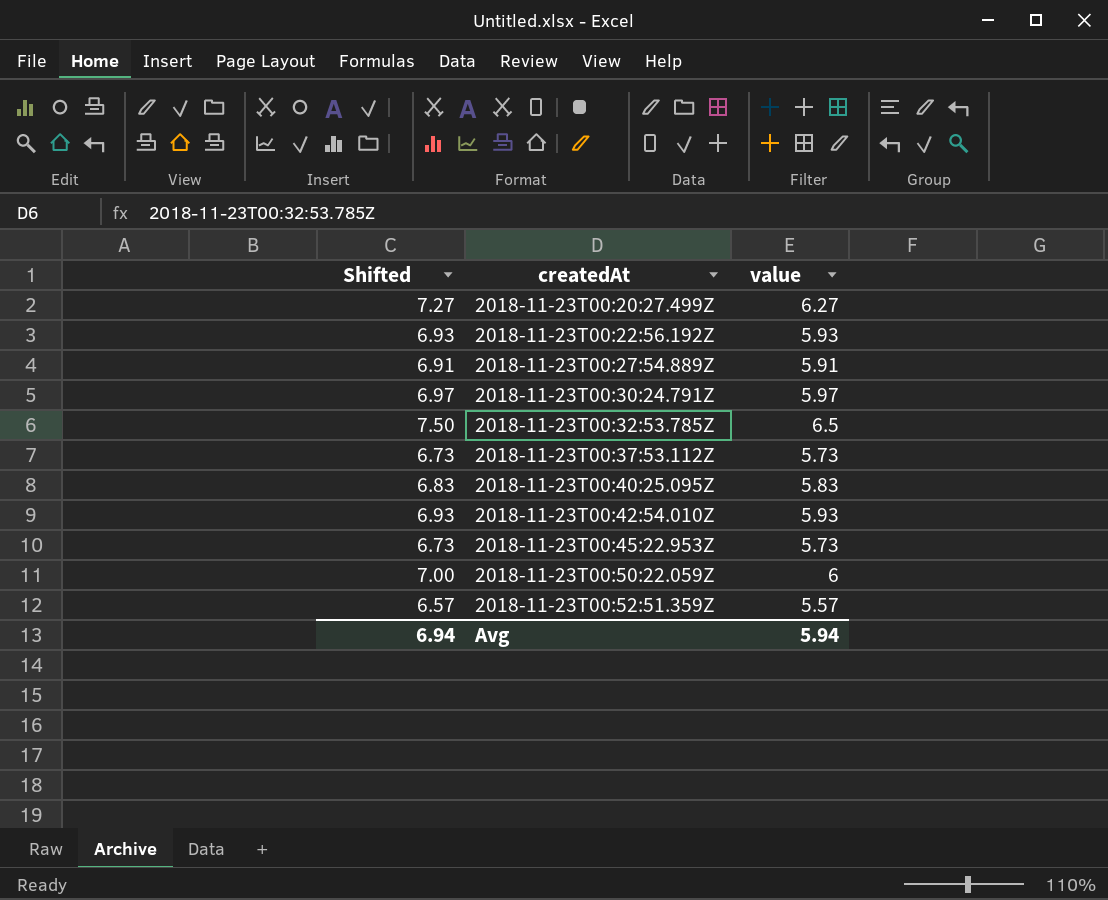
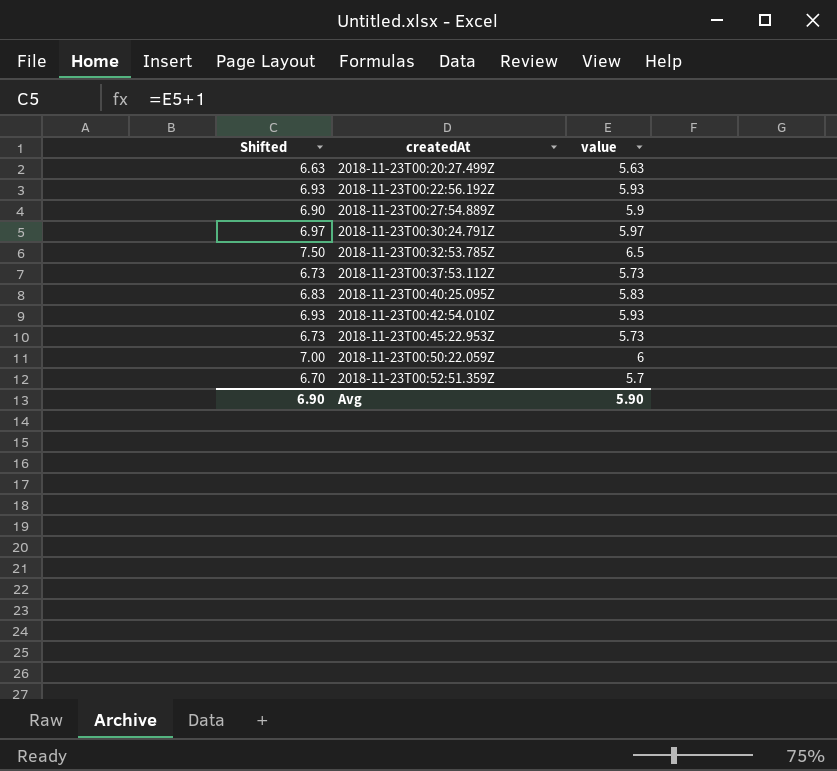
2018-11-23T00:20:27.499Z | Shifted: 7.27 -> 6.63
2018-11-23T00:20:27.499Z | value: 6.27 -> 5.63
2018-11-23T00:27:54.889Z | Shifted: 6.91 -> 6.90
2018-11-23T00:27:54.889Z | value: 5.91 -> 5.9
2018-11-23T00:52:51.359Z | Shifted: 6.57 -> 6.70
2018-11-23T00:52:51.359Z | value: 5.57 -> 5.7
Avg | Shifted: 6.94 -> 6.90
Avg | value: 5.94 -> 5.90

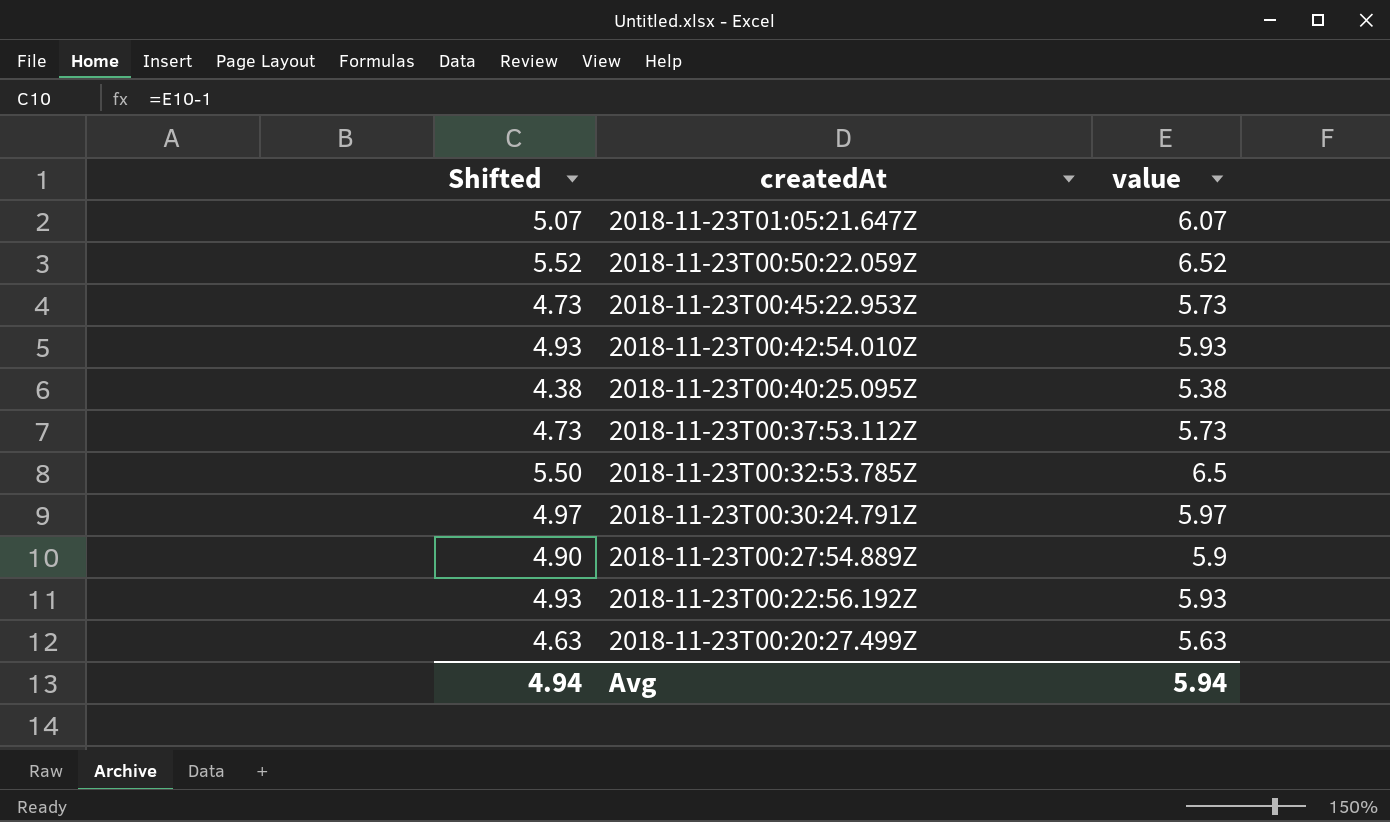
row order: createdAt ascending -> createdAt descending
column Shifted | formula: [value] + 1 -> [value] - 1
row 2018-11-23T00:52:51.359Z: 6.70 | 5.7 -> none
row 2018-11-23T01:05:21.647Z: none -> 5.07 | 6.07
2018-11-23T00:50:22.059Z | value: 6 -> 6.52
2018-11-23T00:40:25.095Z | value: 5.83 -> 5.38
Avg | Shifted: 6.90 -> 4.94
Avg | value: 5.90 -> 5.94

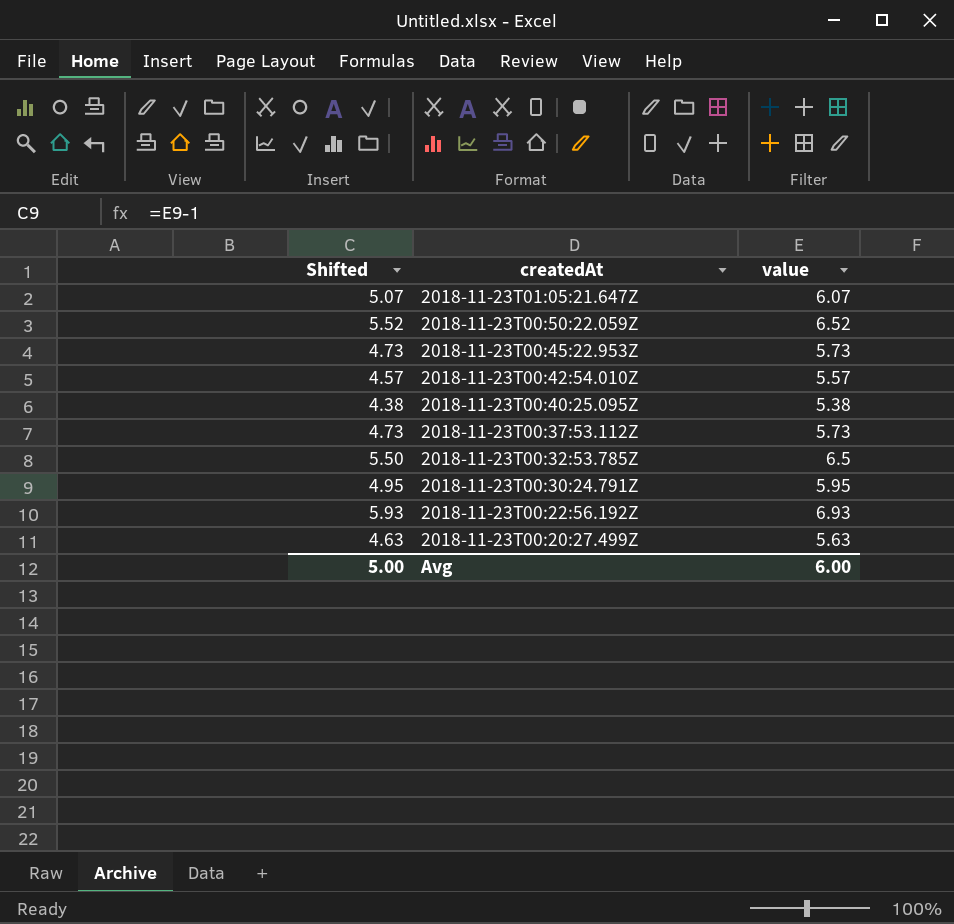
row 2018-11-23T00:27:54.889Z: 4.90 | 5.9 -> none
2018-11-23T00:42:54.010Z | Shifted: 4.93 -> 4.57
2018-11-23T00:42:54.010Z | value: 5.93 -> 5.57
2018-11-23T00:30:24.791Z | Shifted: 4.97 -> 4.95
2018-11-23T00:30:24.791Z | value: 5.97 -> 5.95
2018-11-23T00:22:56.192Z | Shifted: 4.93 -> 5.93
2018-11-23T00:22:56.192Z | value: 5.93 -> 6.93
Avg | Shifted: 4.94 -> 5.00
Avg | value: 5.94 -> 6.00

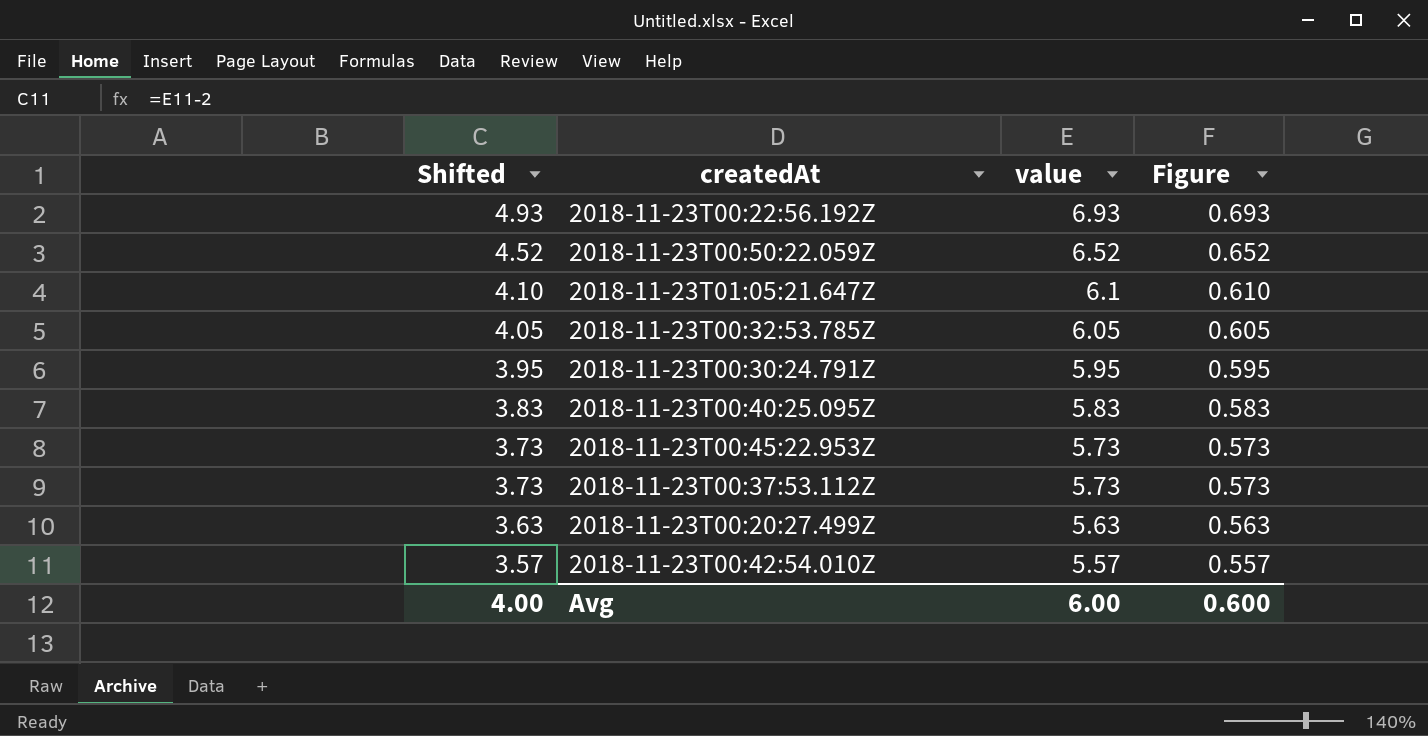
row order: createdAt descending -> Shifted descending
column Shifted | formula: [value] - 1 -> [value] - 2
column Figure | formula: none -> [value] * 0.1
2018-11-23T01:05:21.647Z | value: 6.07 -> 6.1
2018-11-23T00:32:53.785Z | value: 6.5 -> 6.05
2018-11-23T00:40:25.095Z | value: 5.38 -> 5.83
Avg | Shifted: 5.00 -> 4.00

